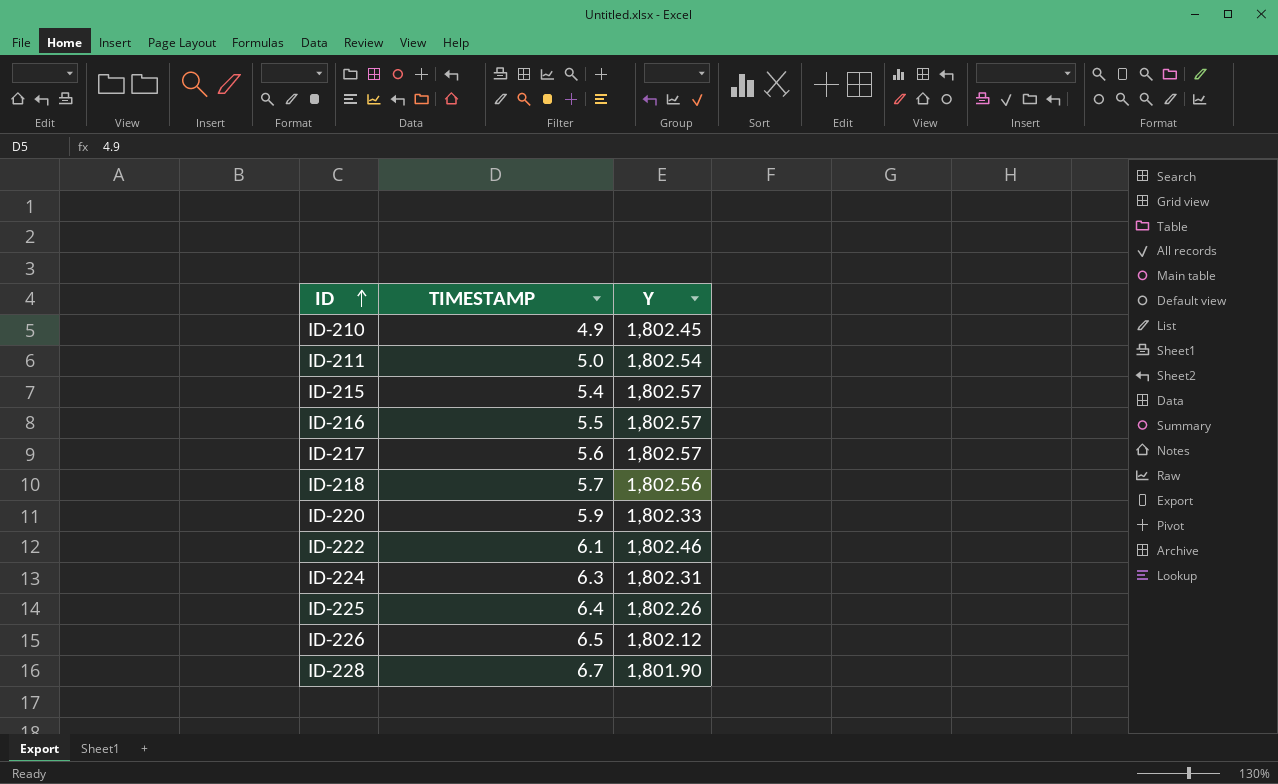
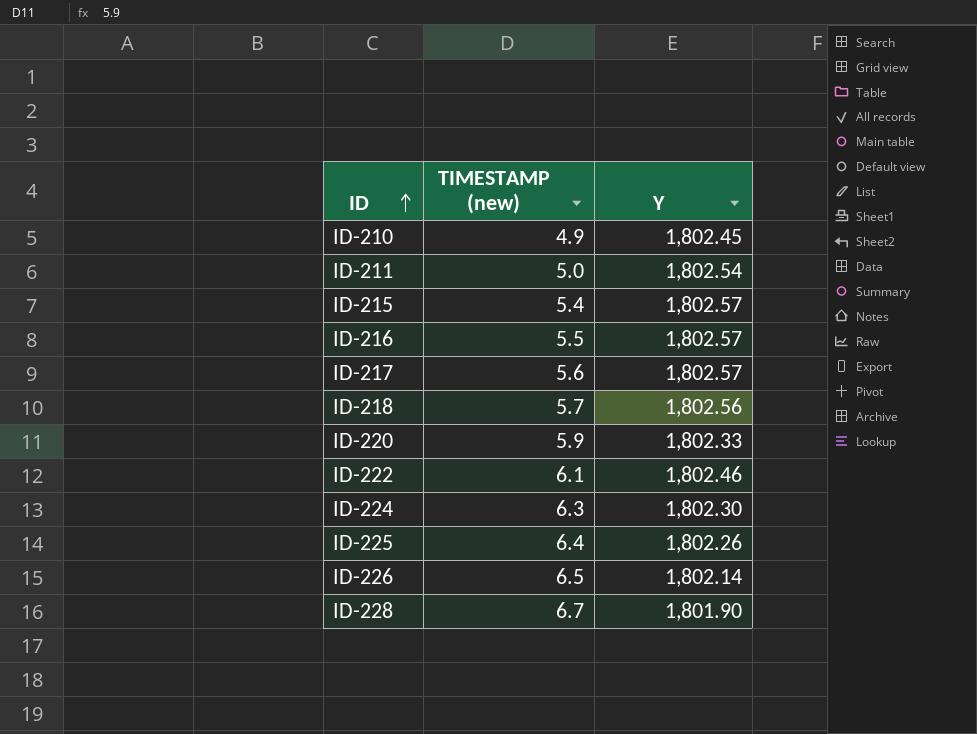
column name: TIMESTAMP -> TIMESTAMP (new)
ID-224 | Y: 1,802.31 -> 1,802.30
ID-226 | Y: 1,802.12 -> 1,802.14

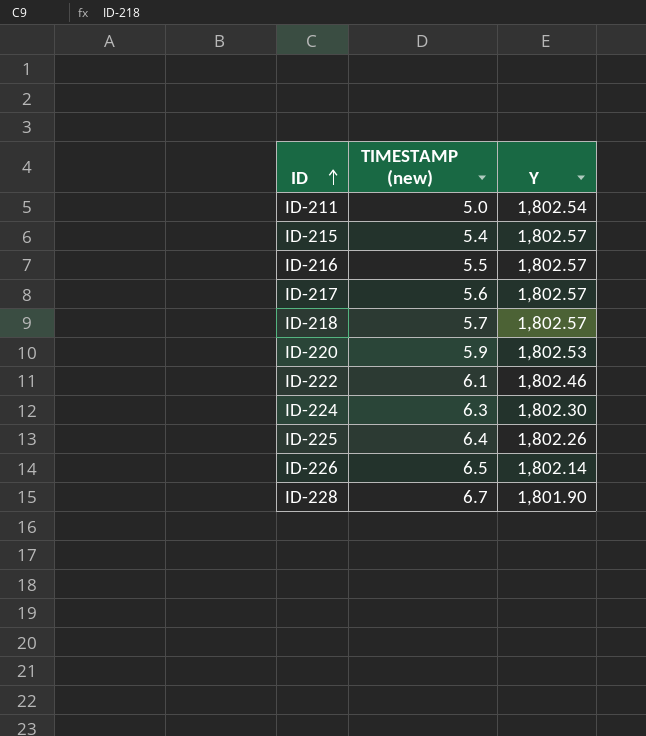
row ID-210: 4.9 | 1,802.45 -> none
ID-218 | Y: 1,802.56 -> 1,802.57
ID-220 | Y: 1,802.33 -> 1,802.53

